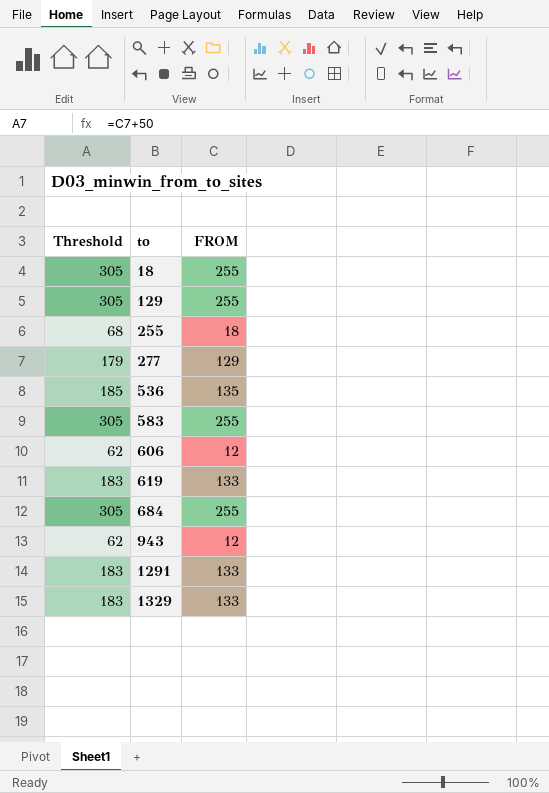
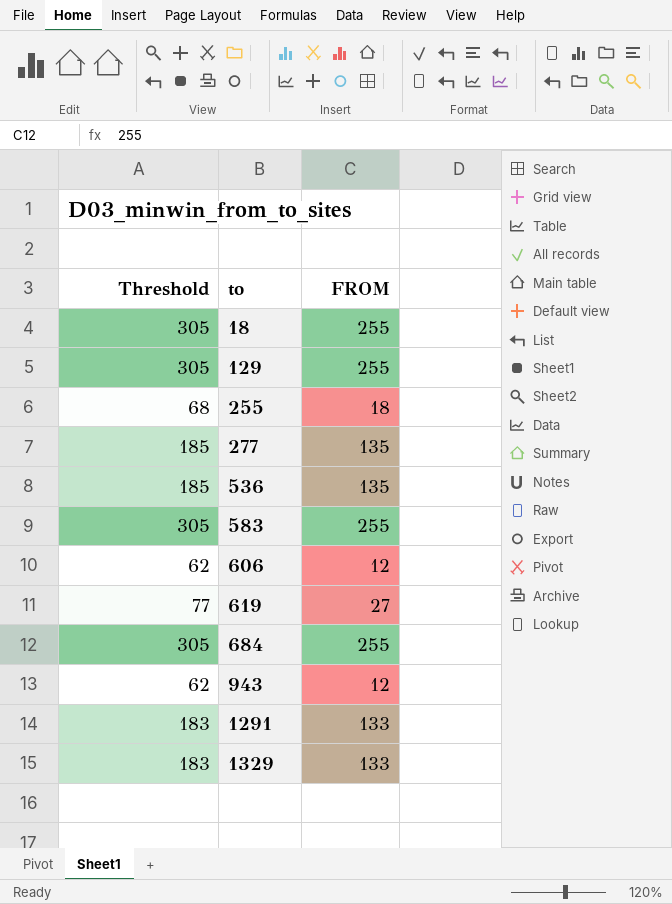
277 | Threshold: 179 -> 185
277 | FROM: 129 -> 135
619 | Threshold: 183 -> 77
619 | FROM: 133 -> 27

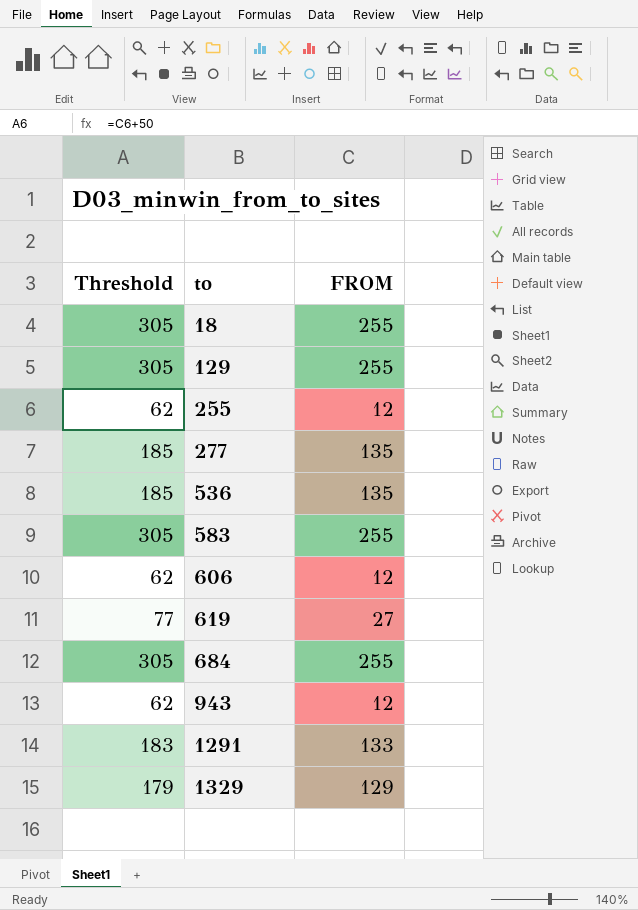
255 | Threshold: 68 -> 62
255 | FROM: 18 -> 12
1329 | Threshold: 183 -> 179
1329 | FROM: 133 -> 129

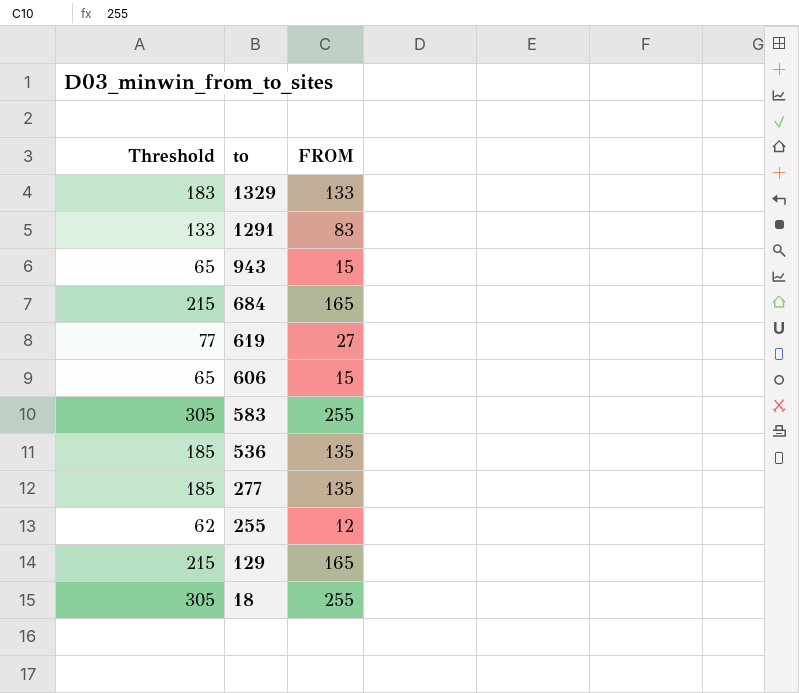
row order: to ascending -> to descending
1329 | Threshold: 179 -> 183
1329 | FROM: 129 -> 133
1291 | Threshold: 183 -> 133
1291 | FROM: 133 -> 83
943 | Threshold: 62 -> 65
943 | FROM: 12 -> 15
684 | Threshold: 305 -> 215
684 | FROM: 255 -> 165
606 | Threshold: 62 -> 65
606 | FROM: 12 -> 15
129 | Threshold: 305 -> 215
129 | FROM: 255 -> 165

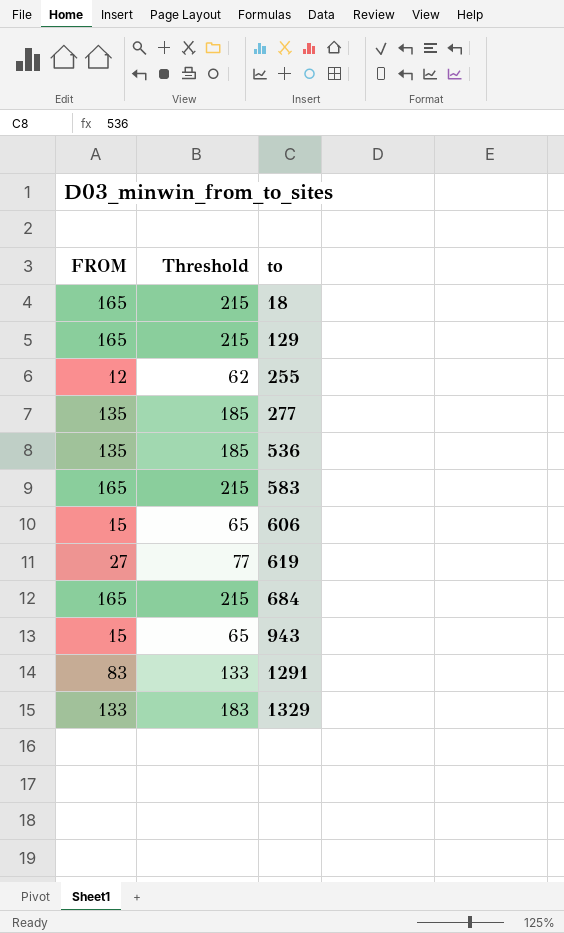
row order: to descending -> to ascending
column FROM | position: 3 -> 1
18 | FROM: 255 -> 165
18 | Threshold: 305 -> 215
583 | FROM: 255 -> 165
583 | Threshold: 305 -> 215

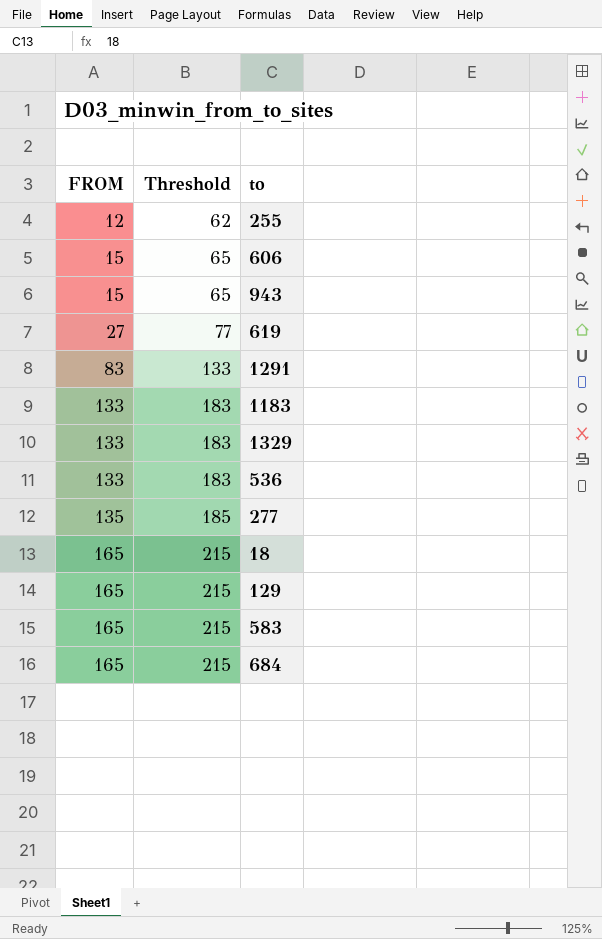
row order: to ascending -> FROM ascending
row 1183: none -> 133 | 183
536 | FROM: 135 -> 133
536 | Threshold: 185 -> 183

